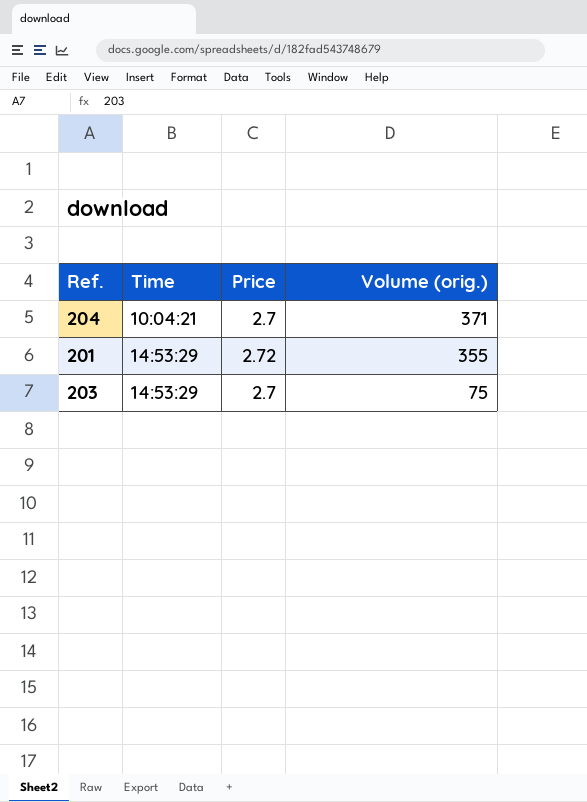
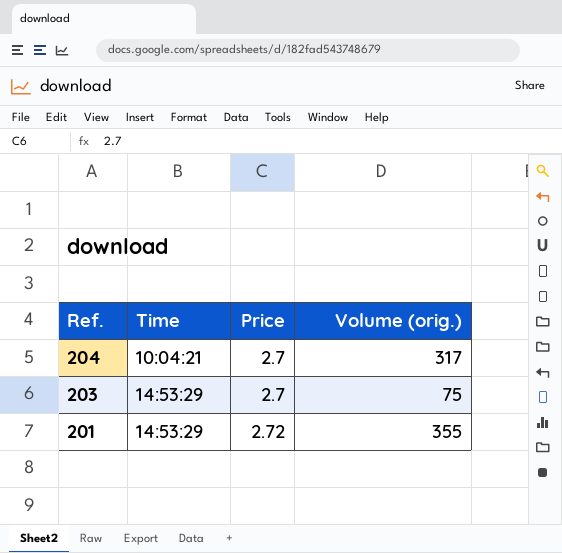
row order: Time ascending -> Ref. descending
204 | Volume (orig.): 371 -> 317

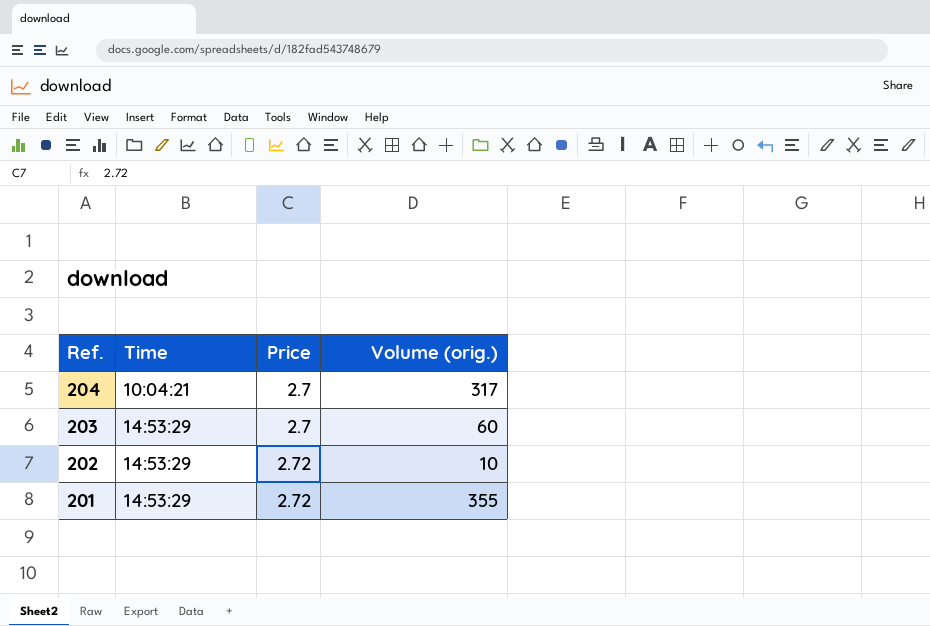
203 | Volume (orig.): 75 -> 60
row 202: none -> 14:53:29 | 2.72 | 10

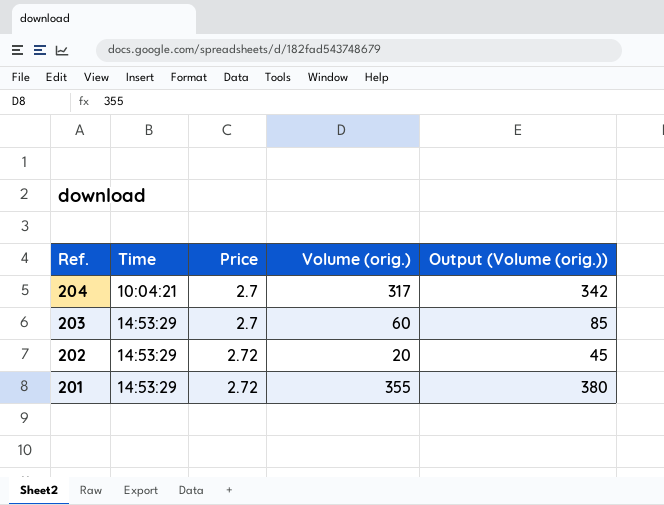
column Output (Volume (orig.)) | formula: none -> [Volume (orig.)] + 25
202 | Volume (orig.): 10 -> 20

